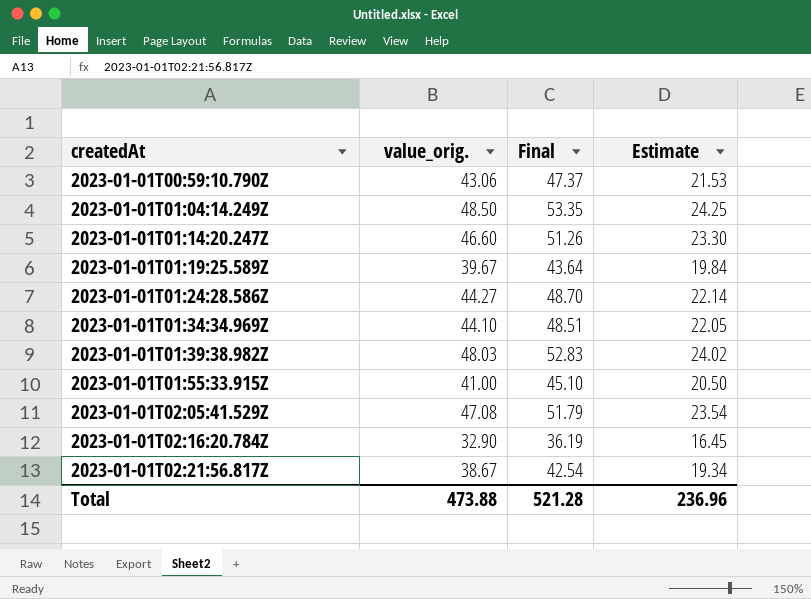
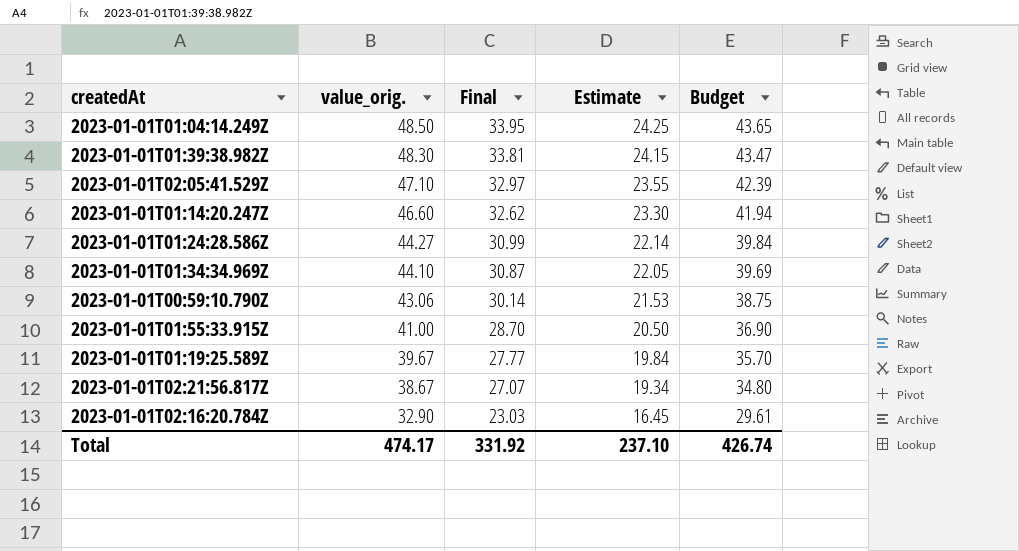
row order: createdAt ascending -> value_orig. descending
column Final | formula: [value_orig.] * 1.1 -> [value_orig.] * 0.7
column Budget | formula: none -> [value_orig.] * 0.9
2023-01-01T01:39:38.982Z | value_orig.: 48.03 -> 48.30
2023-01-01T01:39:38.982Z | Estimate: 24.02 -> 24.15
2023-01-01T02:05:41.529Z | value_orig.: 47.08 -> 47.10
2023-01-01T02:05:41.529Z | Estimate: 23.54 -> 23.55
Total | value_orig.: 473.88 -> 474.17
Total | Final: 521.28 -> 331.92
Total | Estimate: 236.96 -> 237.10

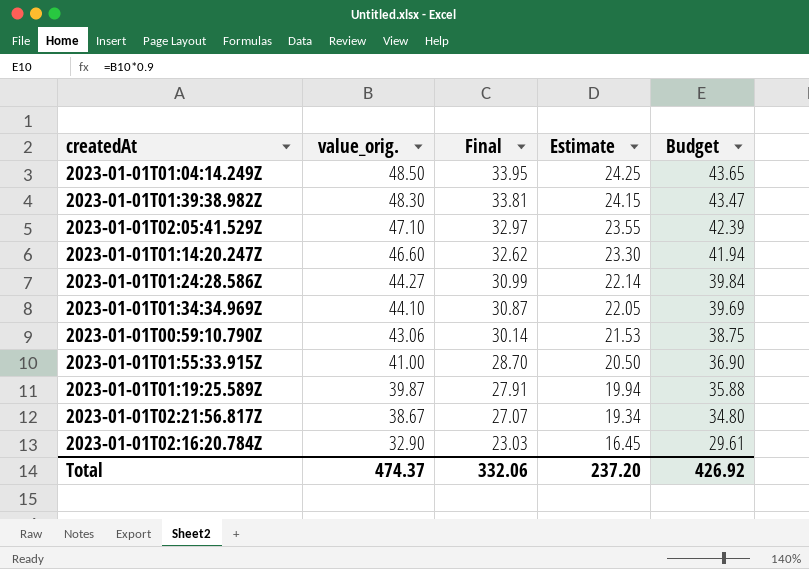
2023-01-01T01:19:25.589Z | value_orig.: 39.67 -> 39.87
2023-01-01T01:19:25.589Z | Final: 27.77 -> 27.91
2023-01-01T01:19:25.589Z | Estimate: 19.84 -> 19.94
2023-01-01T01:19:25.589Z | Budget: 35.70 -> 35.88
Total | value_orig.: 474.17 -> 474.37
Total | Final: 331.92 -> 332.06
Total | Estimate: 237.10 -> 237.20
Total | Budget: 426.74 -> 426.92

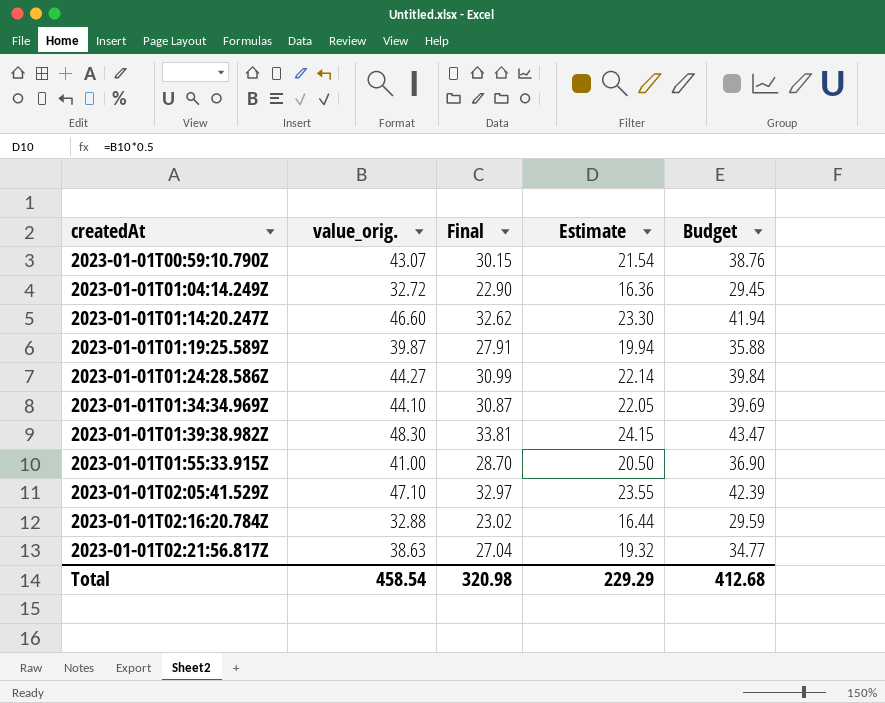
row order: value_orig. descending -> createdAt ascending
2023-01-01T00:59:10.790Z | value_orig.: 43.06 -> 43.07
2023-01-01T00:59:10.790Z | Final: 30.14 -> 30.15
2023-01-01T00:59:10.790Z | Estimate: 21.53 -> 21.54
2023-01-01T00:59:10.790Z | Budget: 38.75 -> 38.76
2023-01-01T01:04:14.249Z | value_orig.: 48.50 -> 32.72
2023-01-01T01:04:14.249Z | Final: 33.95 -> 22.90
2023-01-01T01:04:14.249Z | Estimate: 24.25 -> 16.36
2023-01-01T01:04:14.249Z | Budget: 43.65 -> 29.45
2023-01-01T02:16:20.784Z | value_orig.: 32.90 -> 32.88
2023-01-01T02:16:20.784Z | Final: 23.03 -> 23.02
2023-01-01T02:16:20.784Z | Estimate: 16.45 -> 16.44
2023-01-01T02:16:20.784Z | Budget: 29.61 -> 29.59
2023-01-01T02:21:56.817Z | value_orig.: 38.67 -> 38.63
2023-01-01T02:21:56.817Z | Final: 27.07 -> 27.04
2023-01-01T02:21:56.817Z | Estimate: 19.34 -> 19.32
2023-01-01T02:21:56.817Z | Budget: 34.80 -> 34.77
Total | value_orig.: 474.37 -> 458.54
Total | Final: 332.06 -> 320.98
Total | Estimate: 237.20 -> 229.29
Total | Budget: 426.92 -> 412.68

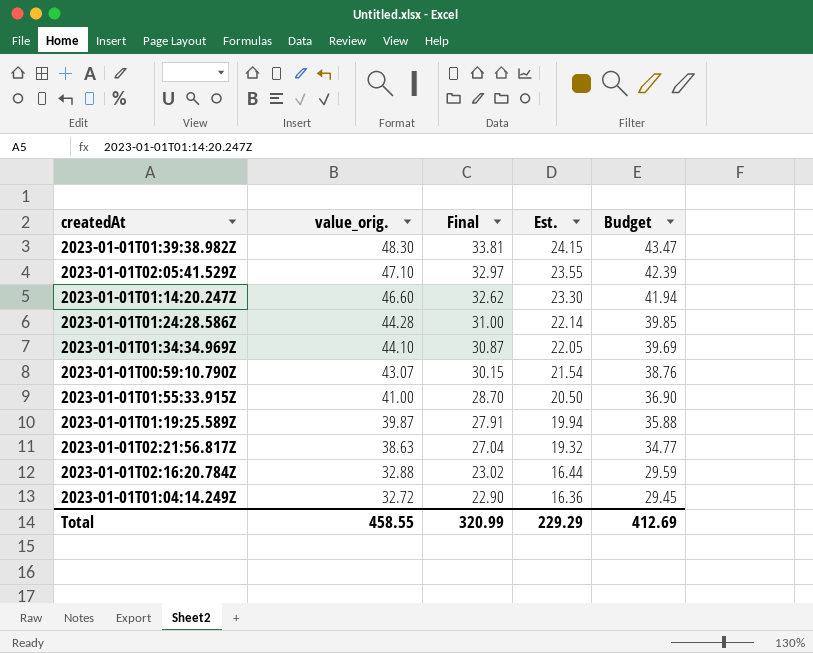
row order: createdAt ascending -> value_orig. descending
column name: Estimate -> Est.
2023-01-01T01:24:28.586Z | value_orig.: 44.27 -> 44.28
2023-01-01T01:24:28.586Z | Final: 30.99 -> 31.00
2023-01-01T01:24:28.586Z | Budget: 39.84 -> 39.85
Total | value_orig.: 458.54 -> 458.55
Total | Final: 320.98 -> 320.99
Total | Budget: 412.68 -> 412.69

